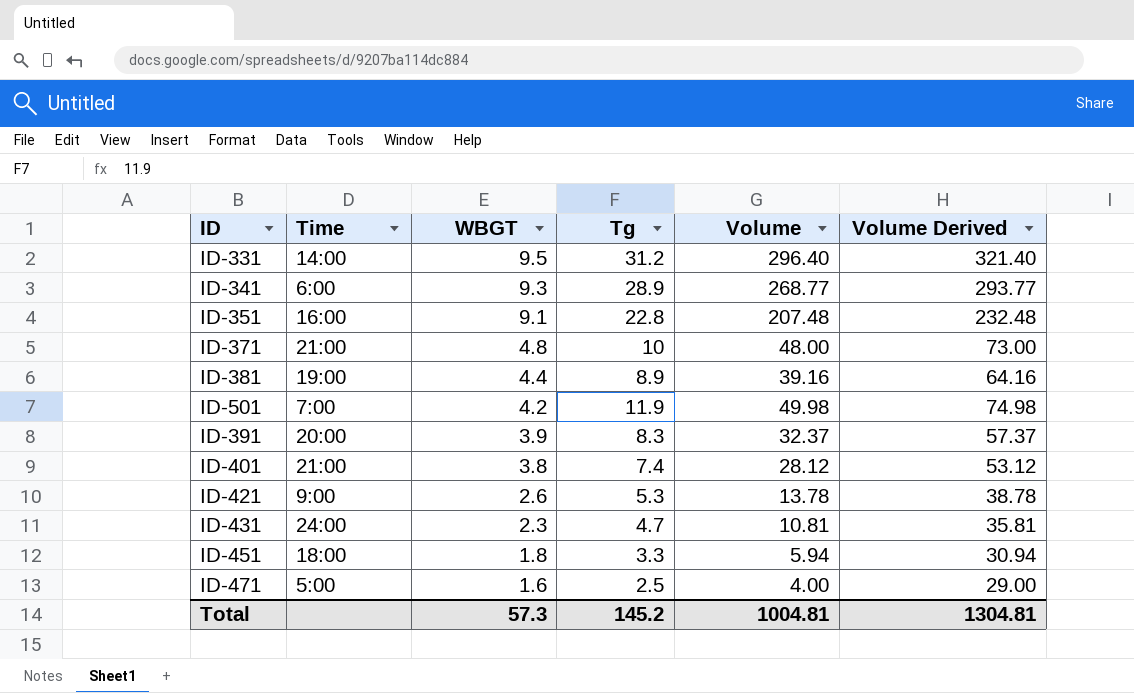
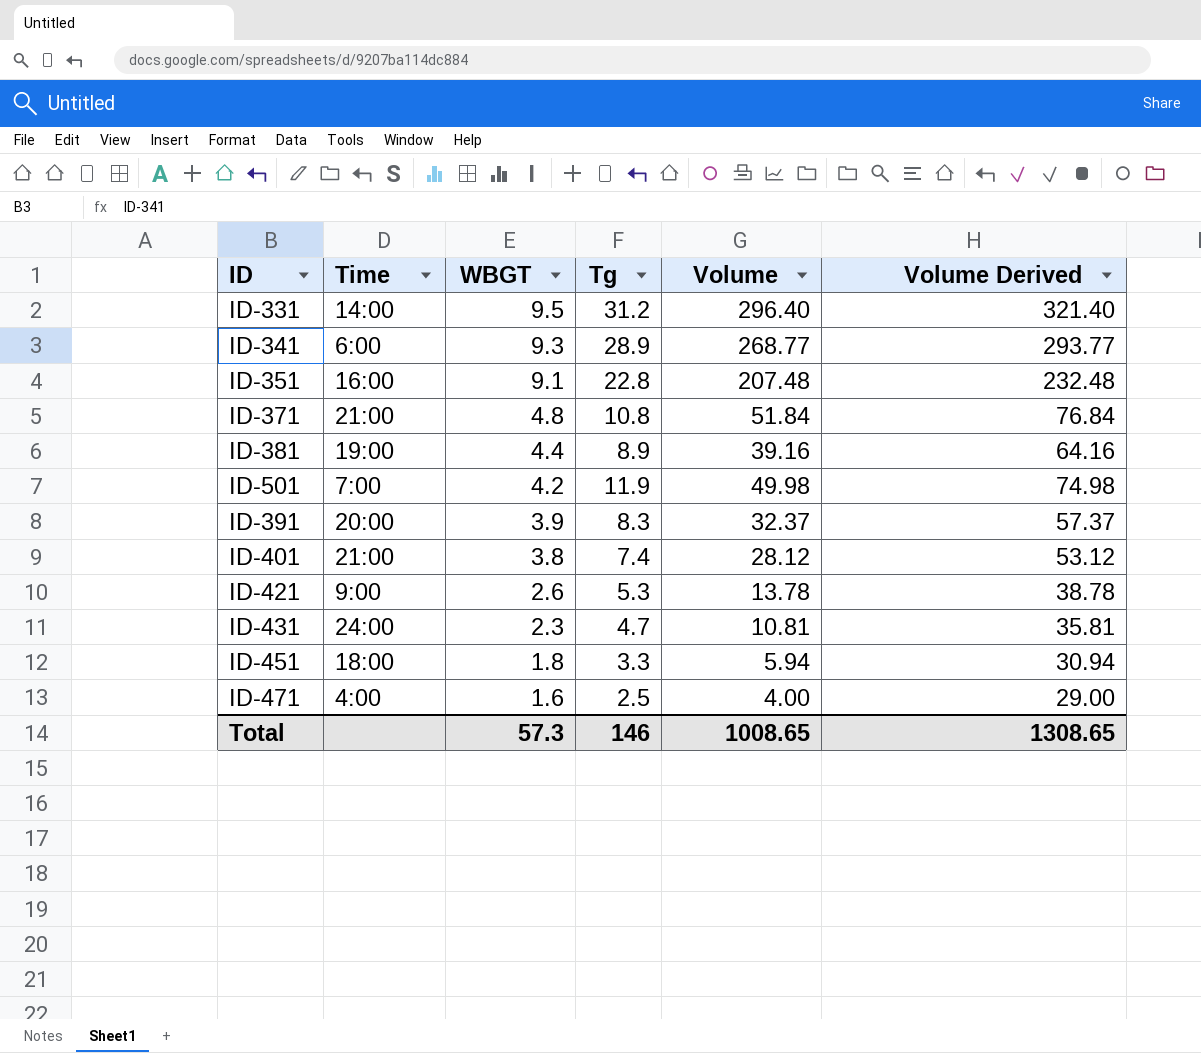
ID-371 | Tg: 10 -> 10.8
ID-371 | Volume: 48.00 -> 51.84
ID-371 | Volume Derived: 73.00 -> 76.84
ID-471 | Time: 5:00 -> 4:00
Total | Tg: 145.2 -> 146
Total | Volume: 1004.81 -> 1008.65
Total | Volume Derived: 1304.81 -> 1308.65

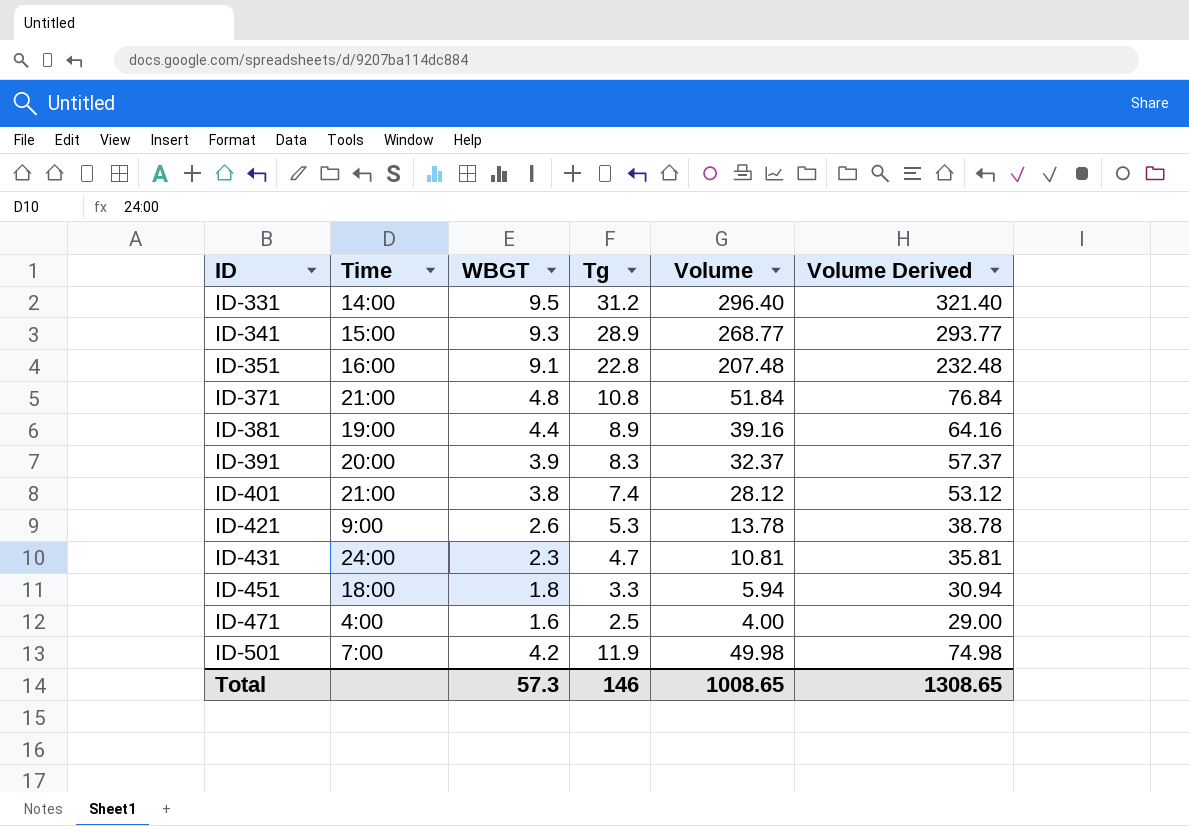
row order: WBGT descending -> ID ascending
ID-341 | Time: 6:00 -> 15:00

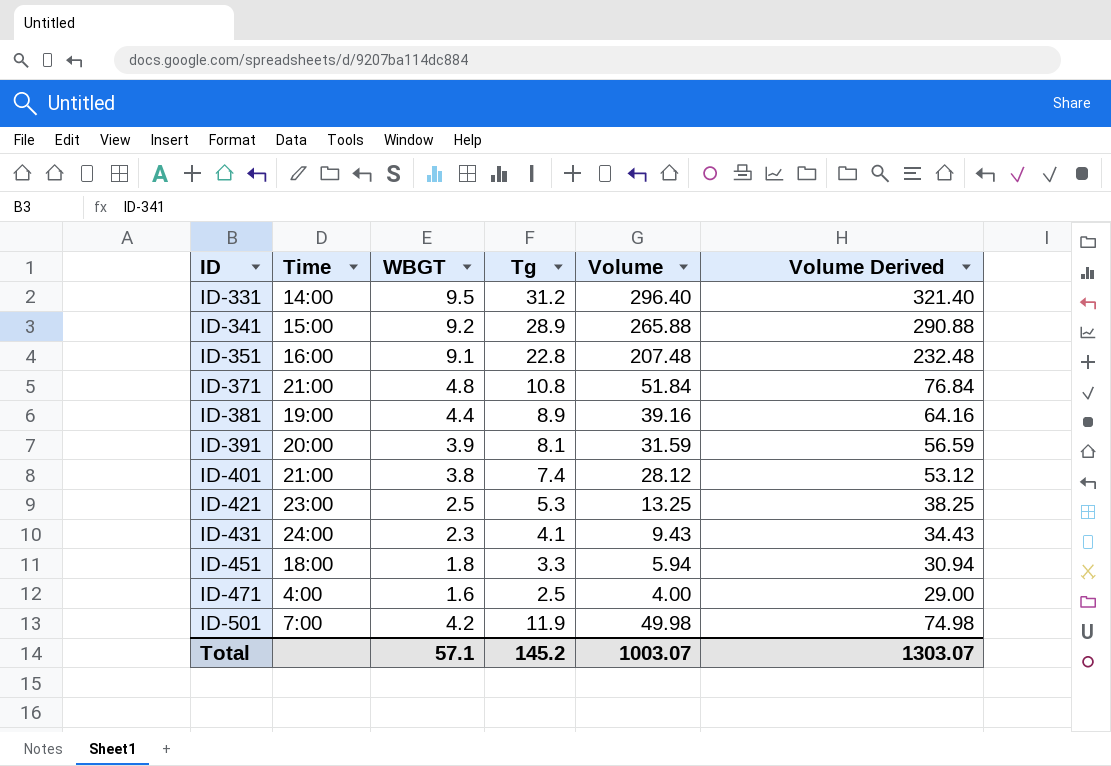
ID-341 | WBGT: 9.3 -> 9.2
ID-341 | Volume: 268.77 -> 265.88
ID-341 | Volume Derived: 293.77 -> 290.88
ID-391 | Tg: 8.3 -> 8.1
ID-391 | Volume: 32.37 -> 31.59
ID-391 | Volume Derived: 57.37 -> 56.59
ID-421 | Time: 9:00 -> 23:00
ID-421 | WBGT: 2.6 -> 2.5
ID-421 | Volume: 13.78 -> 13.25
ID-421 | Volume Derived: 38.78 -> 38.25
ID-431 | Tg: 4.7 -> 4.1
ID-431 | Volume: 10.81 -> 9.43
ID-431 | Volume Derived: 35.81 -> 34.43
Total | WBGT: 57.3 -> 57.1
Total | Tg: 146 -> 145.2
Total | Volume: 1008.65 -> 1003.07
Total | Volume Derived: 1308.65 -> 1303.07

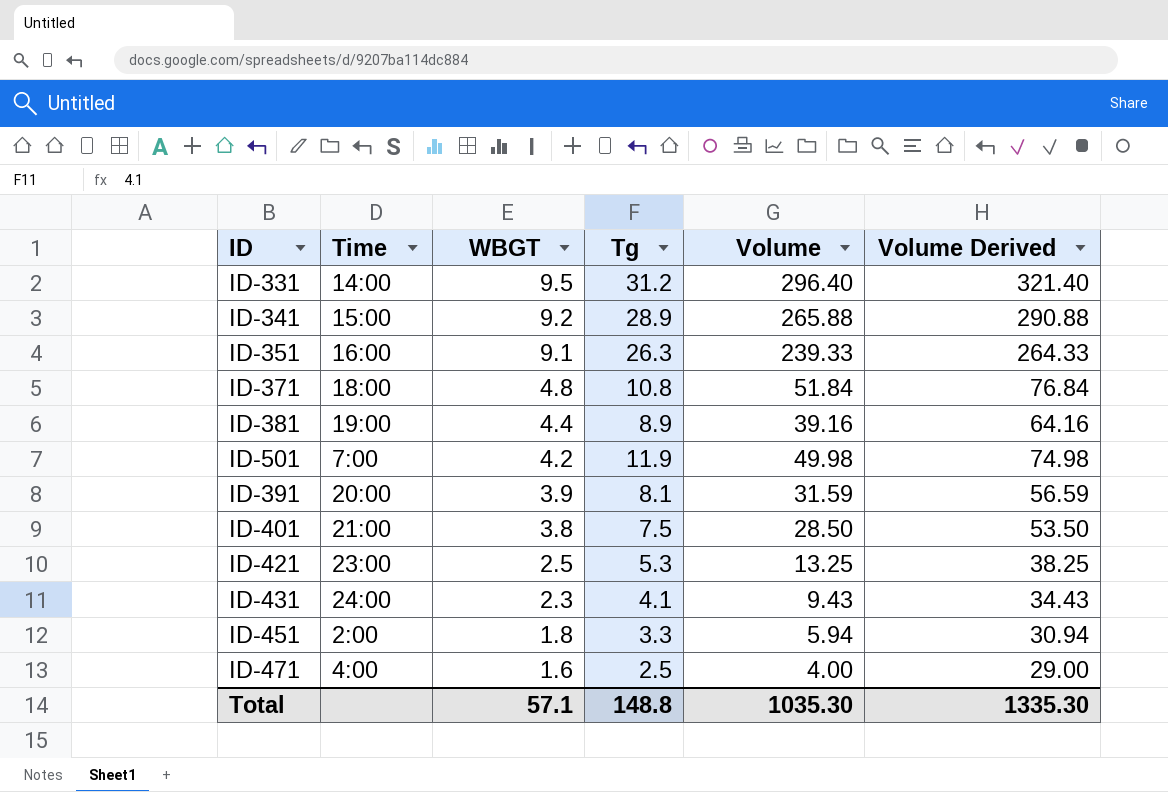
row order: ID ascending -> WBGT descending
ID-351 | Tg: 22.8 -> 26.3
ID-351 | Volume: 207.48 -> 239.33
ID-351 | Volume Derived: 232.48 -> 264.33
ID-371 | Time: 21:00 -> 18:00
ID-401 | Tg: 7.4 -> 7.5
ID-401 | Volume: 28.12 -> 28.50
ID-401 | Volume Derived: 53.12 -> 53.50
ID-451 | Time: 18:00 -> 2:00
Total | Tg: 145.2 -> 148.8
Total | Volume: 1003.07 -> 1035.30
Total | Volume Derived: 1303.07 -> 1335.30

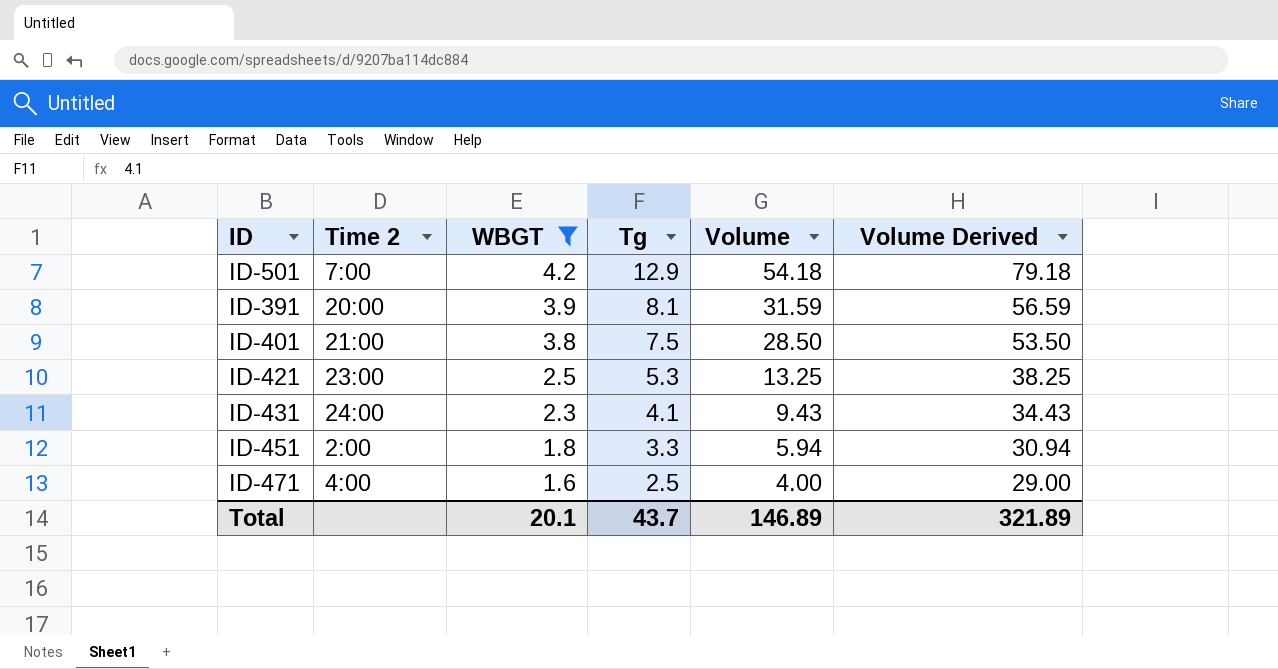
filter: none -> WBGT <= 4.2
column name: Time -> Time 2
ID-501 | Tg: 11.9 -> 12.9
ID-501 | Volume: 49.98 -> 54.18
ID-501 | Volume Derived: 74.98 -> 79.18
Total | WBGT: 57.1 -> 20.1
Total | Tg: 148.8 -> 43.7
Total | Volume: 1035.30 -> 146.89
Total | Volume Derived: 1335.30 -> 321.89

